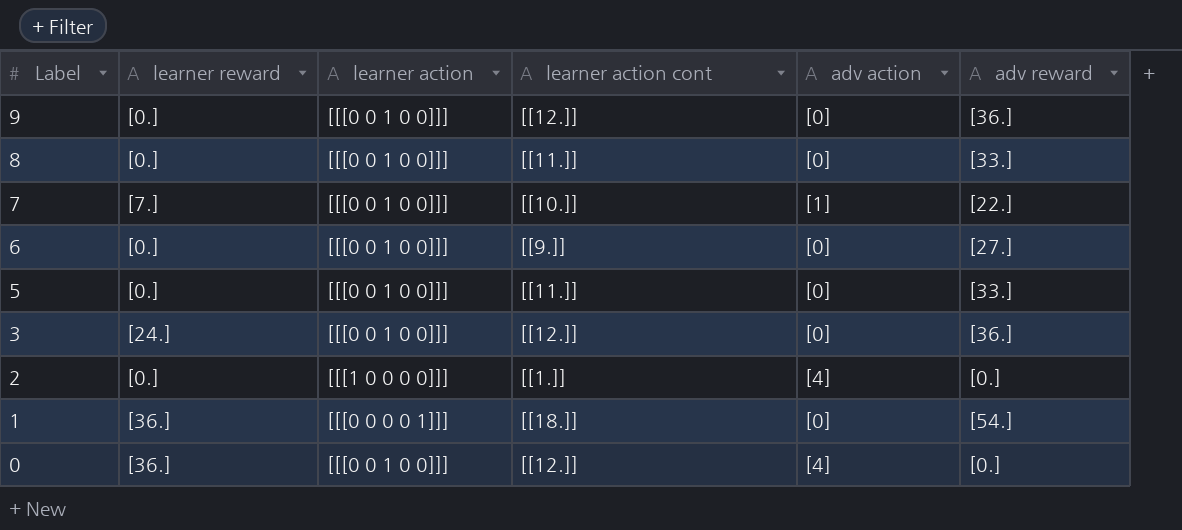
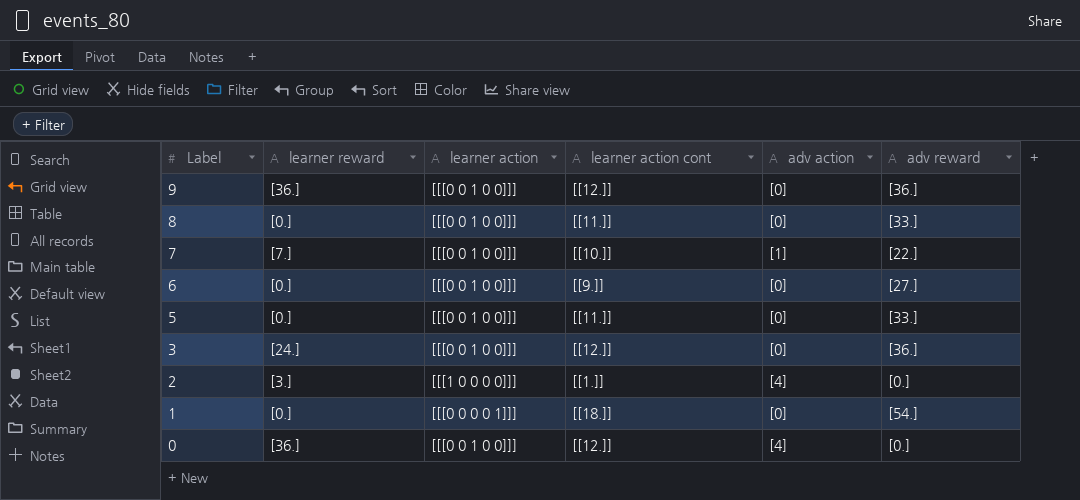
9 | learner reward: [0.] -> [36.]
2 | learner reward: [0.] -> [3.]
1 | learner reward: [36.] -> [0.]

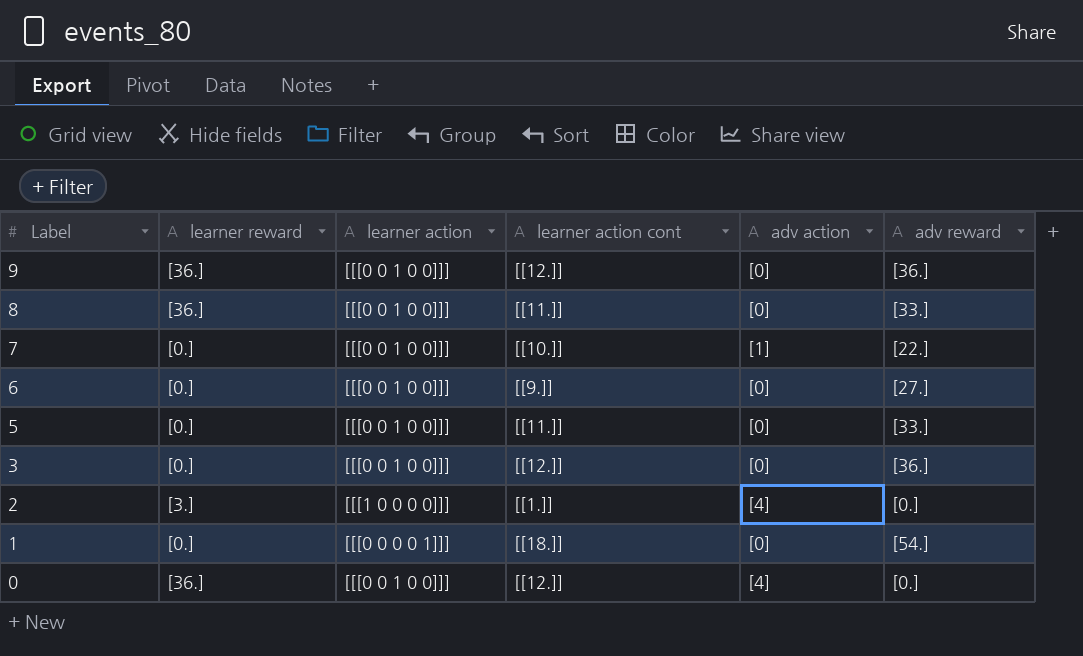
8 | learner reward: [0.] -> [36.]
7 | learner reward: [7.] -> [0.]
3 | learner reward: [24.] -> [0.]

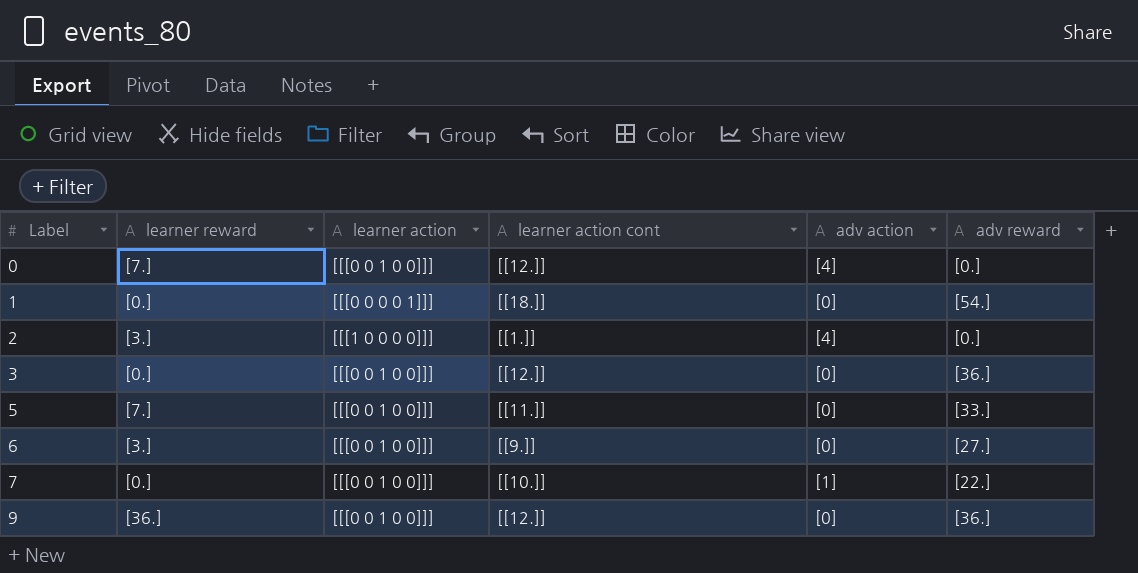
row order: Label descending -> Label ascending
row 8: [36.] | [[[0 0 1 0 0]]] | [[11.]] | [0] | [33.] -> none
0 | learner reward: [36.] -> [7.]
5 | learner reward: [0.] -> [7.]
6 | learner reward: [0.] -> [3.]

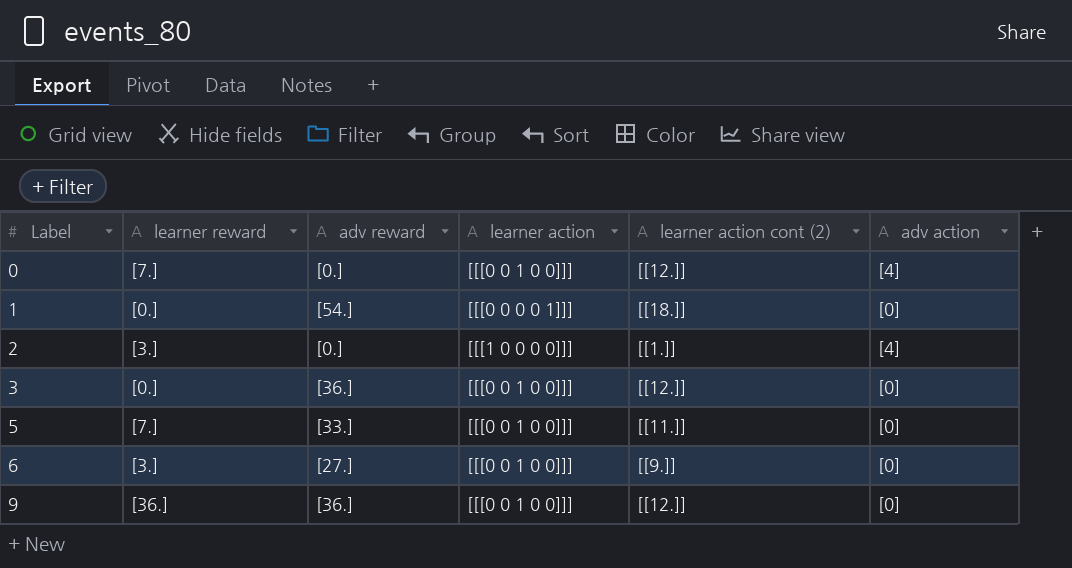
column adv reward | position: 6 -> 3
column name: learner action cont -> learner action cont (2)
row 7: [0.] | [[[0 0 1 0 0]]] | [[10.]] | [1] | [22.] -> none

